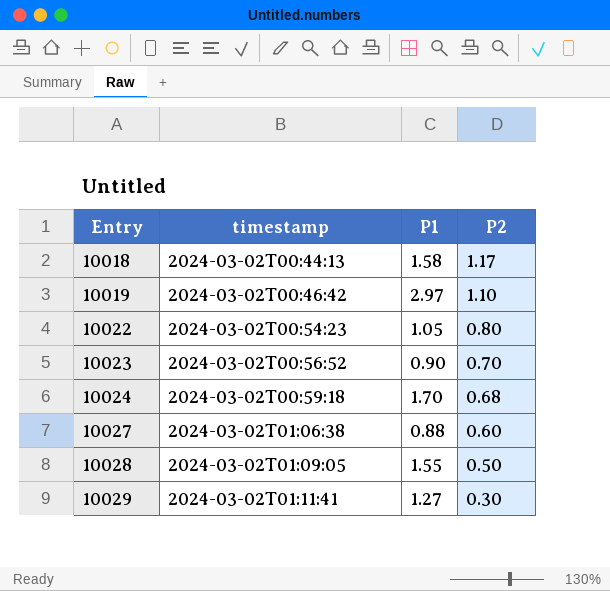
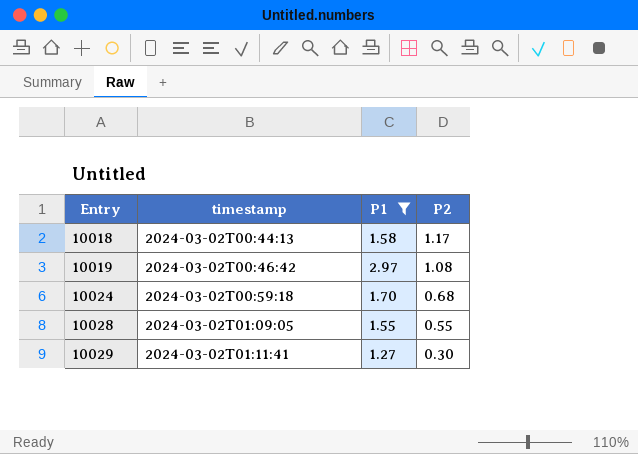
filter: none -> P1 >= 1.27
10019 | P2: 1.10 -> 1.08
10028 | P2: 0.50 -> 0.55

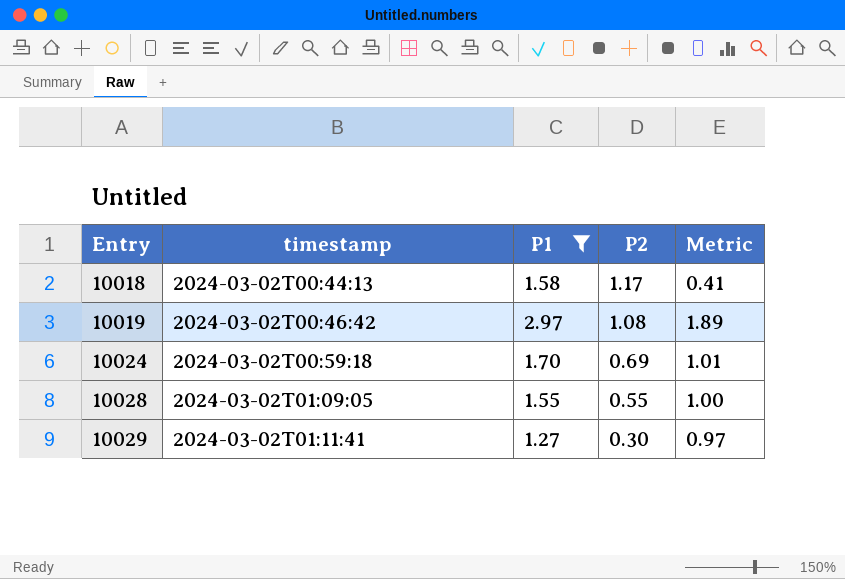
column Metric | formula: none -> [P1] - [P2]
10024 | P2: 0.68 -> 0.69

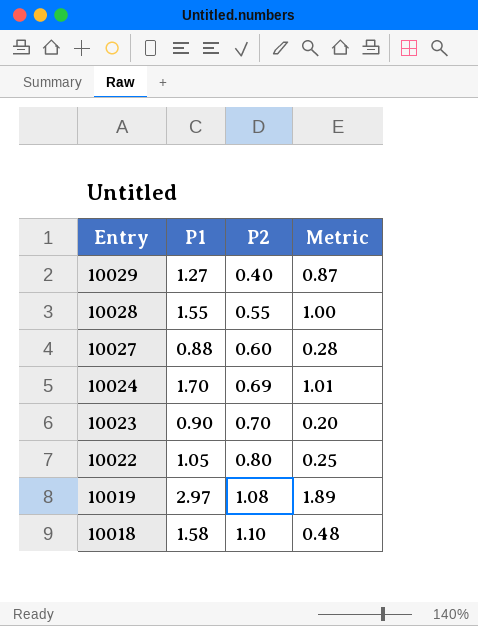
filter: P1 >= 1.27 -> none
row order: Entry ascending -> Entry descending
column timestamp | position: 2 -> none
10029 | P2: 0.30 -> 0.40
10029 | Metric: 0.97 -> 0.87
10018 | P2: 1.17 -> 1.10
10018 | Metric: 0.41 -> 0.48

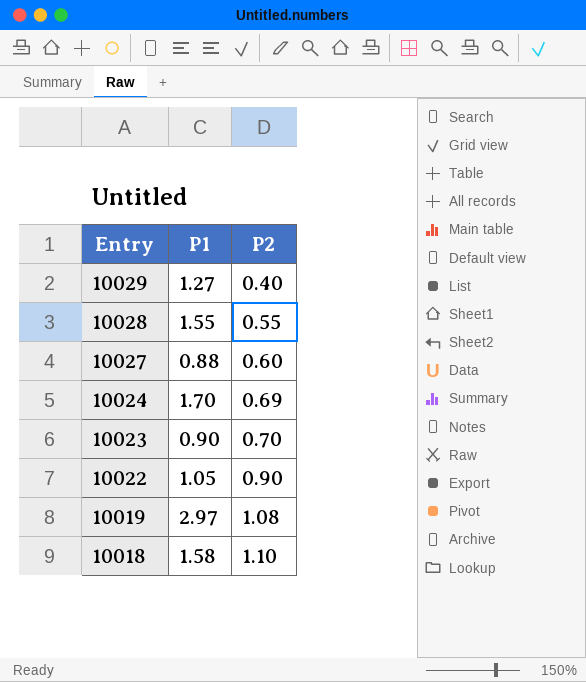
column Metric | formula: [P1] - [P2] -> none
10022 | P2: 0.80 -> 0.90

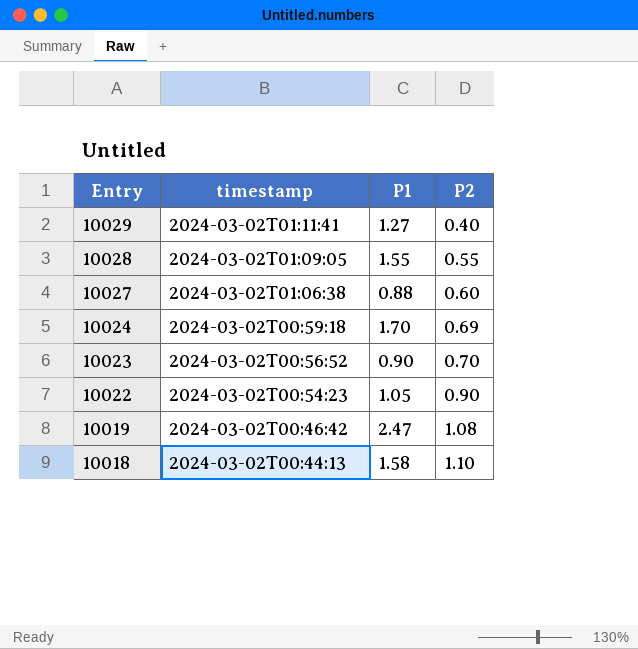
column timestamp | position: none -> 2
10019 | P1: 2.97 -> 2.47

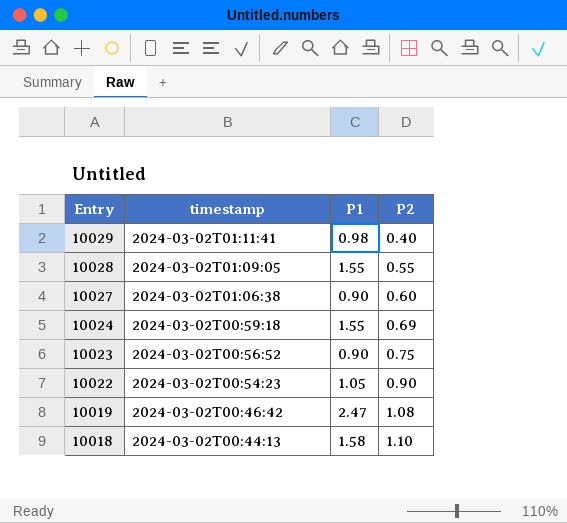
10029 | P1: 1.27 -> 0.98
10027 | P1: 0.88 -> 0.90
10024 | P1: 1.70 -> 1.55
10023 | P2: 0.70 -> 0.75

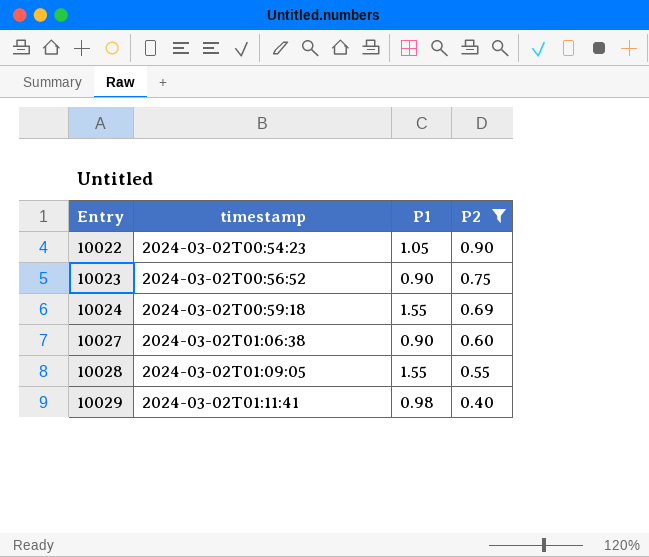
filter: none -> P2 <= 0.90
row order: Entry descending -> Entry ascending

